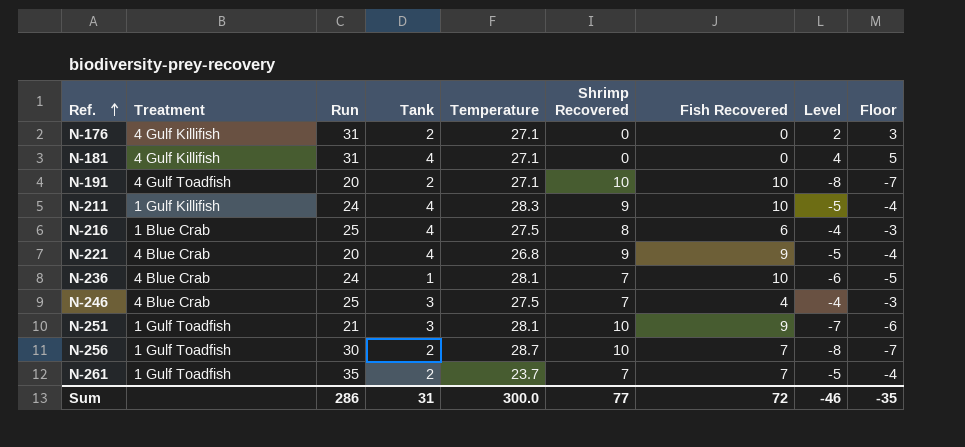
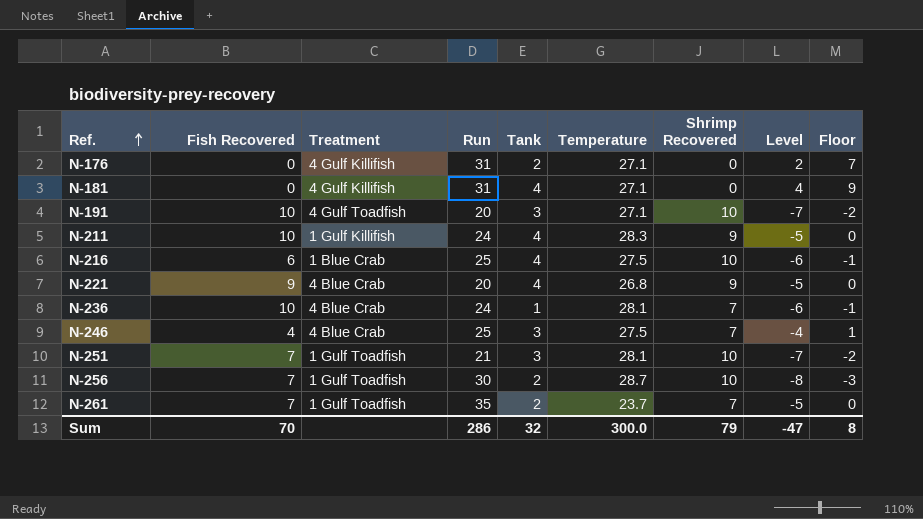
column Fish Recovered | position: 7 -> 2
column Floor | formula: [Level] + 1 -> [Level] + 5
N-191 | Tank: 2 -> 3
N-191 | Level: -8 -> -7
N-216 | Shrimp Recovered: 8 -> 10
N-216 | Level: -4 -> -6
N-251 | Fish Recovered: 9 -> 7
Sum | Fish Recovered: 72 -> 70
Sum | Tank: 31 -> 32
Sum | Shrimp Recovered: 77 -> 79
Sum | Level: -46 -> -47
Sum | Floor: -35 -> 8

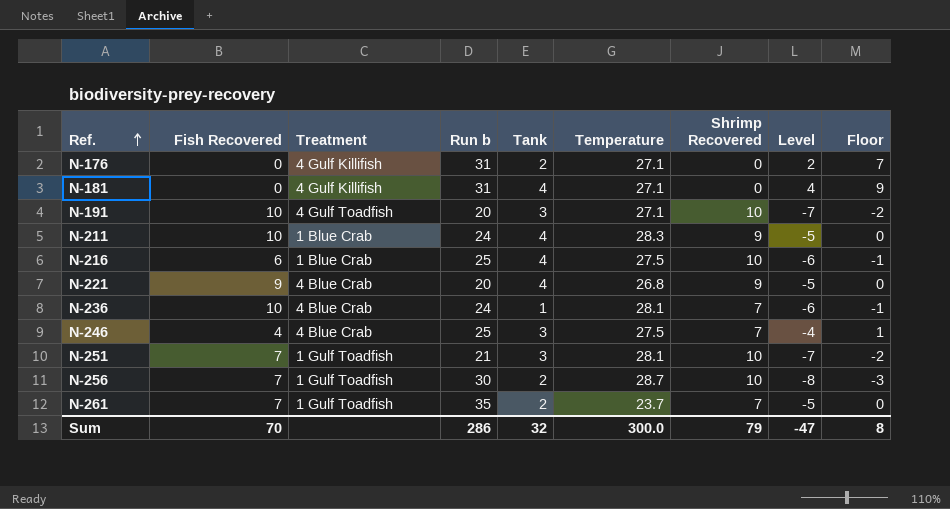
column name: Run -> Run b
N-211 | Treatment: 1 Gulf Killifish -> 1 Blue Crab

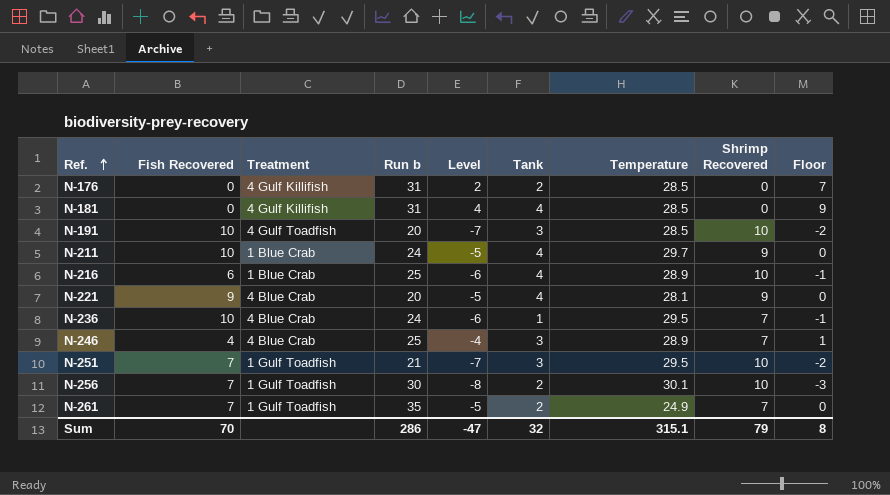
column Level | position: 8 -> 5
N-176 | Temperature: 27.1 -> 28.5
N-181 | Temperature: 27.1 -> 28.5
N-191 | Temperature: 27.1 -> 28.5
N-211 | Temperature: 28.3 -> 29.7
N-216 | Temperature: 27.5 -> 28.9
N-221 | Temperature: 26.8 -> 28.1
N-236 | Temperature: 28.1 -> 29.5
N-246 | Temperature: 27.5 -> 28.9
N-251 | Temperature: 28.1 -> 29.5
N-256 | Temperature: 28.7 -> 30.1
N-261 | Temperature: 23.7 -> 24.9
Sum | Temperature: 300.0 -> 315.1

